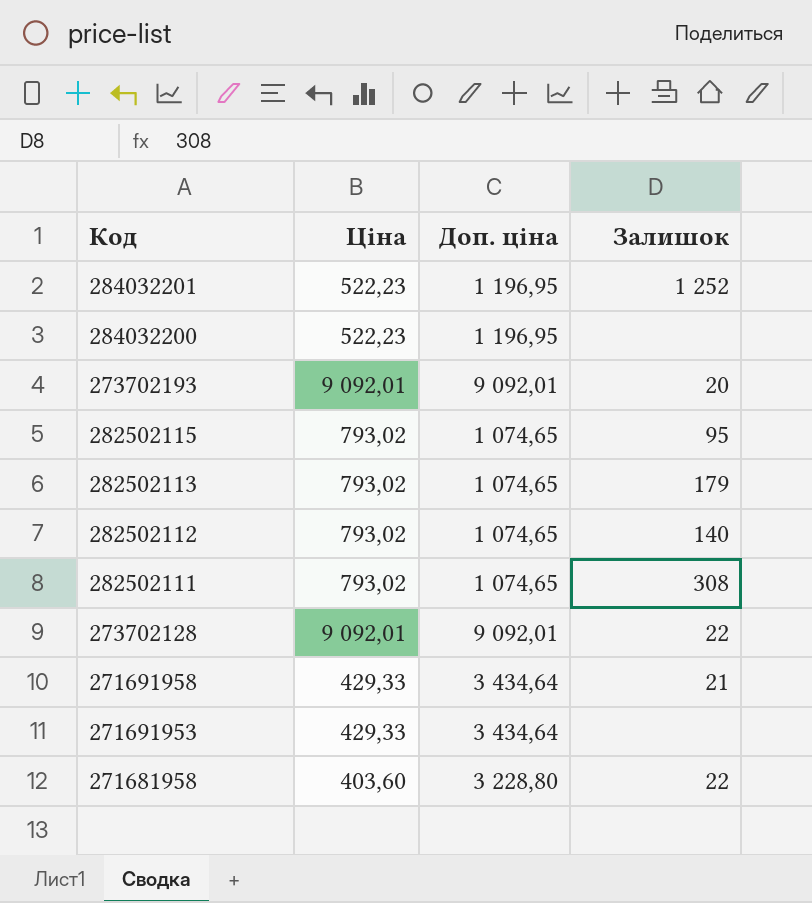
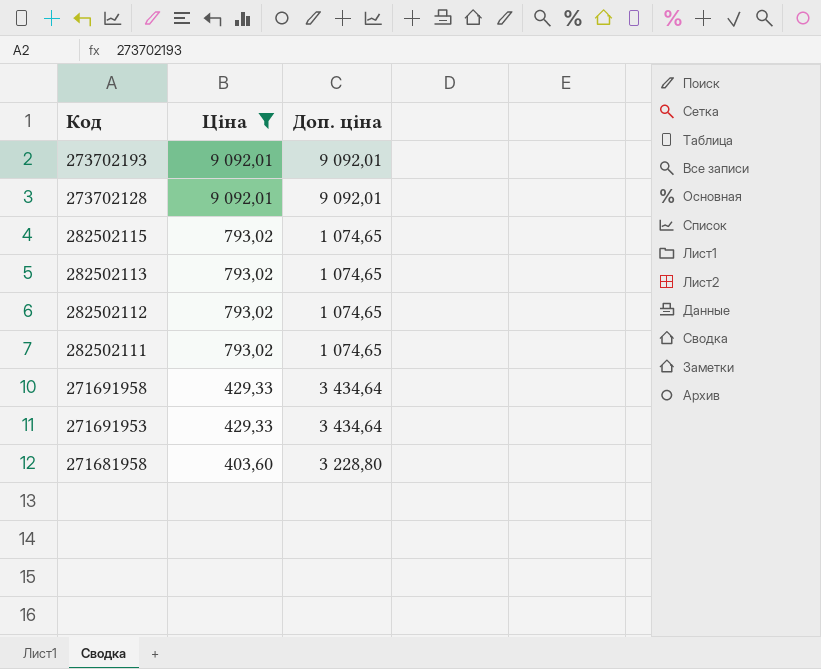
filter: none -> Ціна != 522,23
row order: none -> Ціна descending
column Залишок | position: 4 -> none

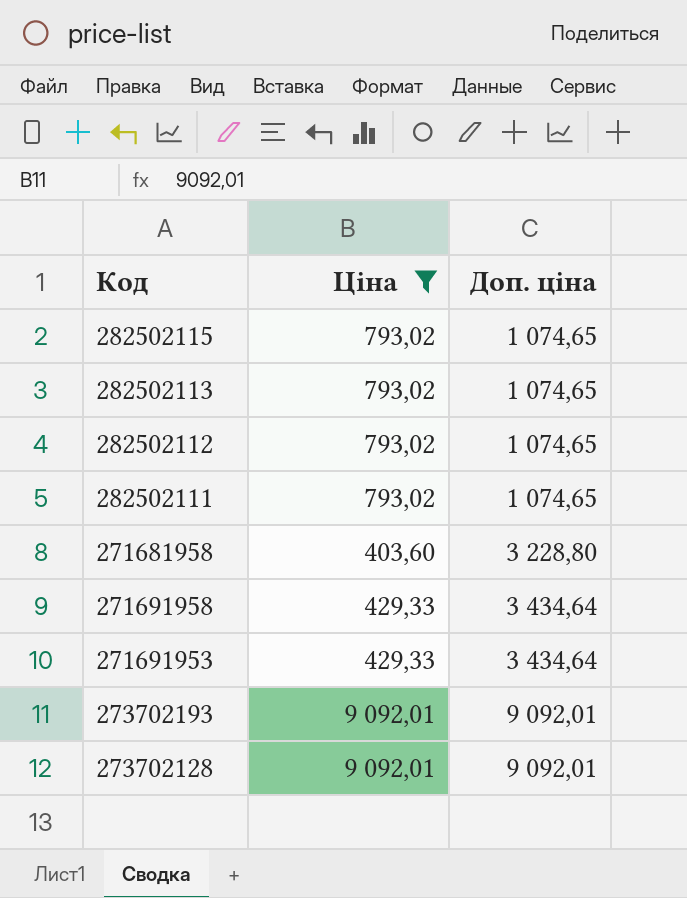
row order: Ціна descending -> Доп. ціна ascending

